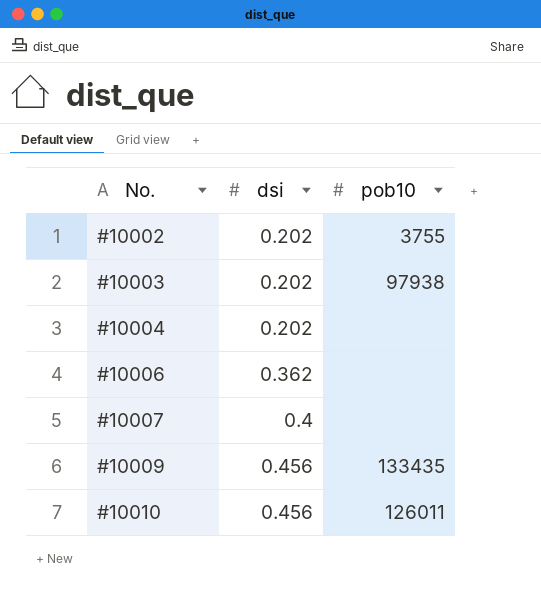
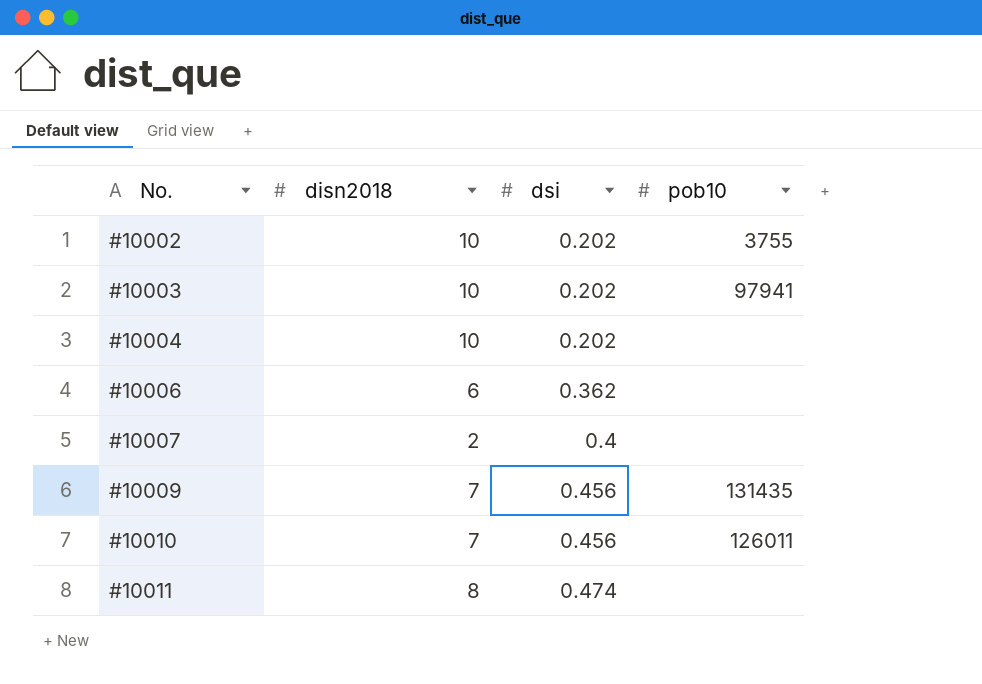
column disn2018 | position: none -> 2
#10003 | pob10: 97938 -> 97941
#10009 | pob10: 133435 -> 131435
row #10011: none -> 8 | 0.474 | none

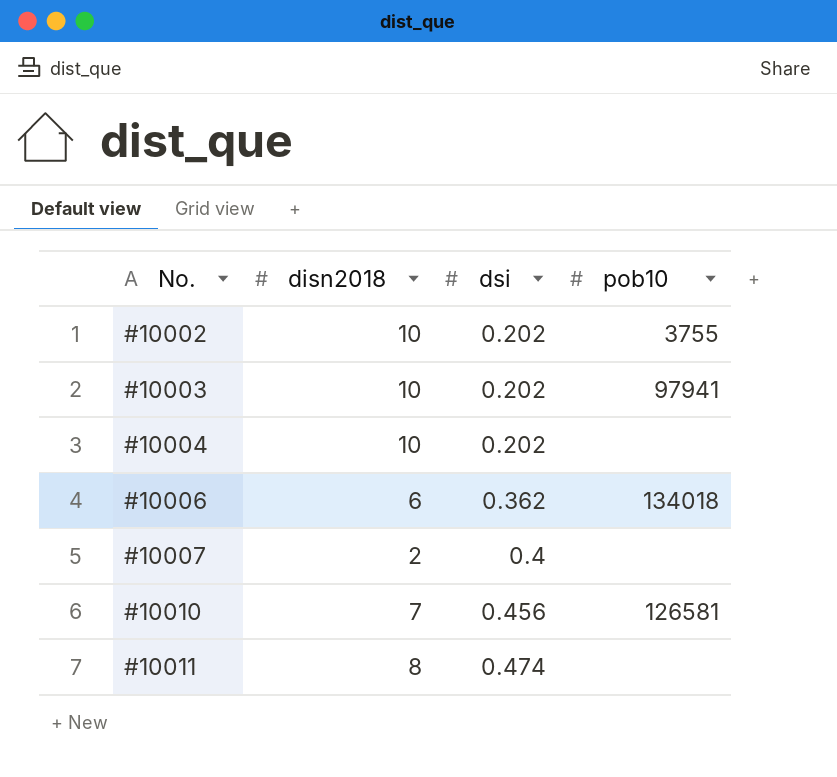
row #10009: 7 | 0.456 | 131435 -> none
#10006 | pob10: none -> 134018
#10010 | pob10: 126011 -> 126581

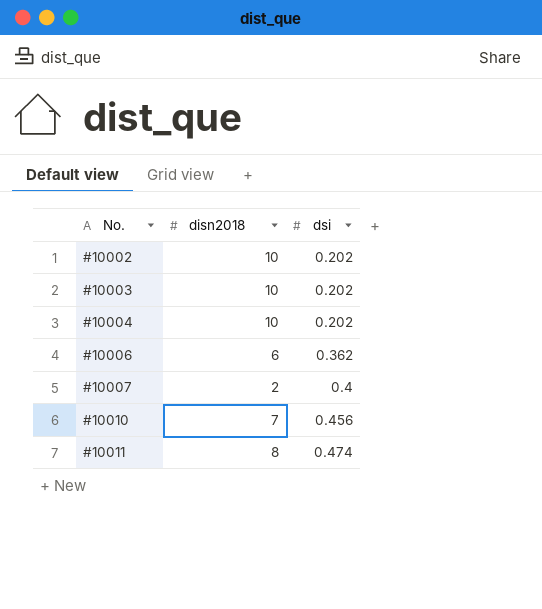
column pob10 | position: 4 -> none

